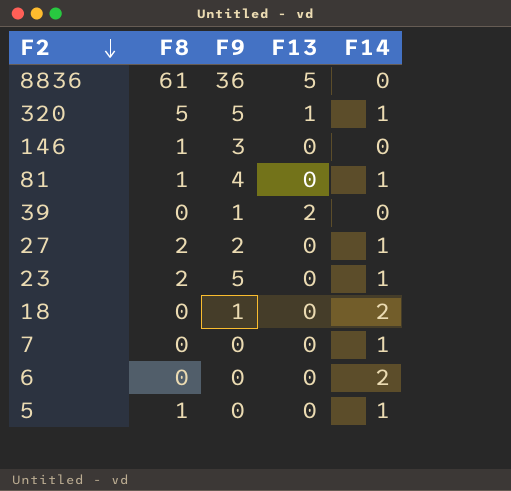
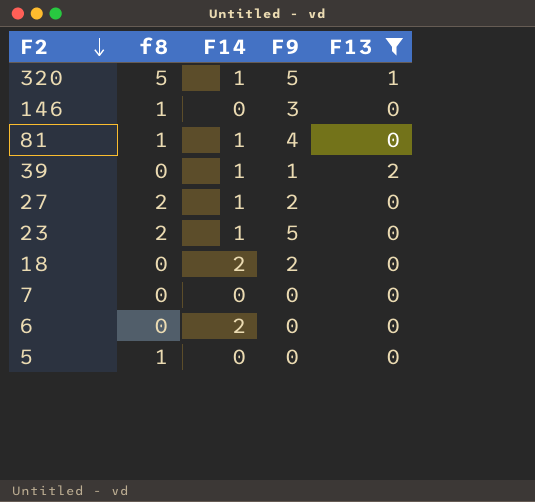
filter: none -> F13 != 5
column name: F8 -> f8
column F14 | position: 5 -> 3
39 | F14: 0 -> 1
18 | F9: 1 -> 2
7 | F14: 1 -> 0
5 | F14: 1 -> 0

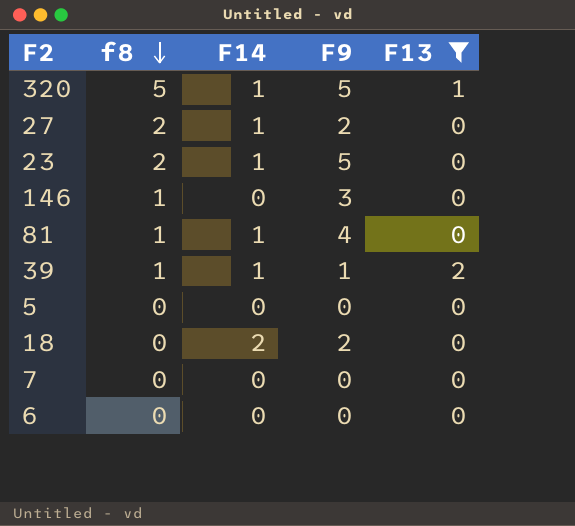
row order: F2 descending -> f8 descending
39 | f8: 0 -> 1
5 | f8: 1 -> 0
6 | F14: 2 -> 0

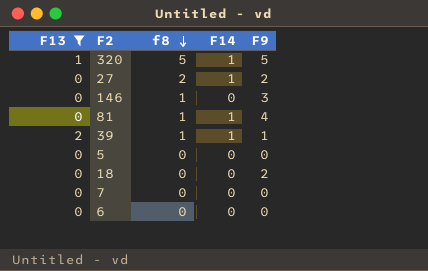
column F13 | position: 5 -> 1
row 23: 2 | 1 | 5 | 0 -> none
18 | F14: 2 -> 0

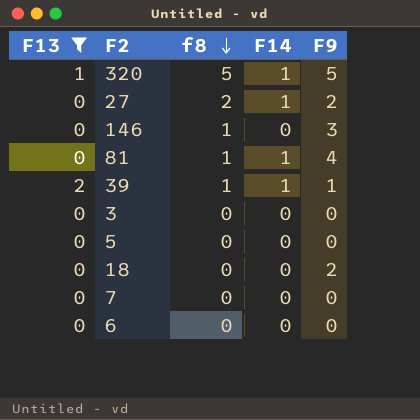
row 3: none -> 0 | 0 | 0 | 0

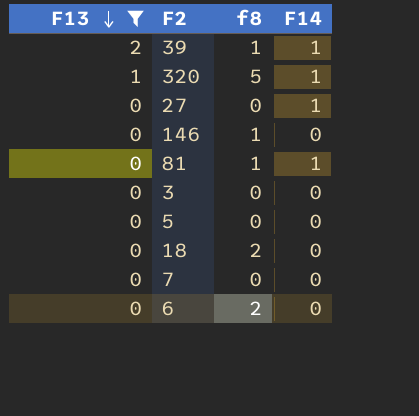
row order: f8 descending -> F13 descending
column F9 | position: 5 -> none
27 | f8: 2 -> 0
18 | f8: 0 -> 2
6 | f8: 0 -> 2

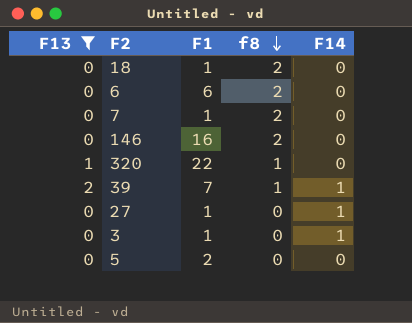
row order: F13 descending -> f8 descending
column F1 | position: none -> 3
row 81: 0 | 1 | 1 -> none
7 | f8: 0 -> 2
146 | f8: 1 -> 2
320 | f8: 5 -> 1
320 | F14: 1 -> 0
3 | F14: 0 -> 1

